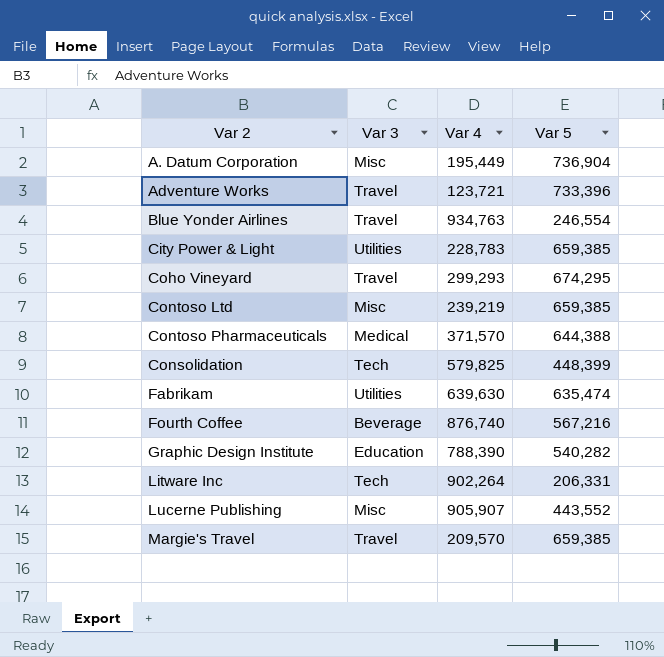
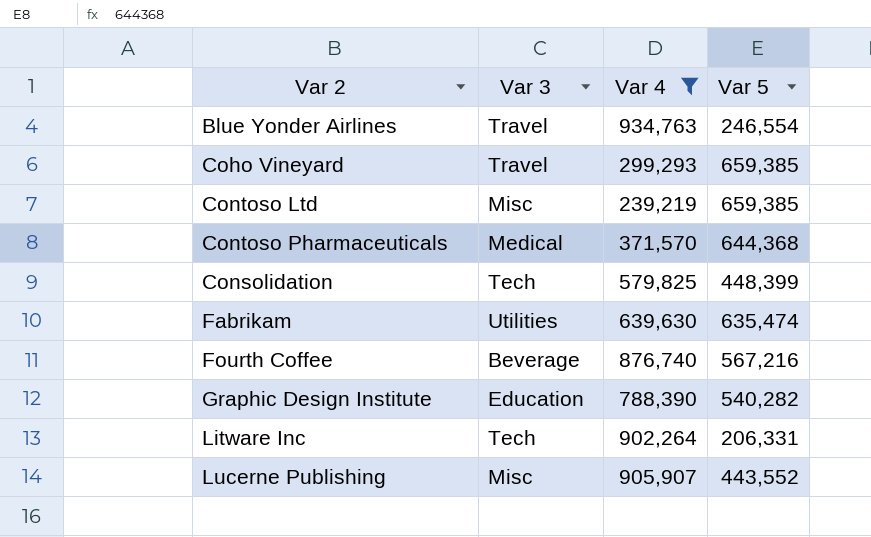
filter: none -> Var 4 >= 239,219
Coho Vineyard | Var 5: 674,295 -> 659,385
Contoso Pharmaceuticals | Var 5: 644,388 -> 644,368

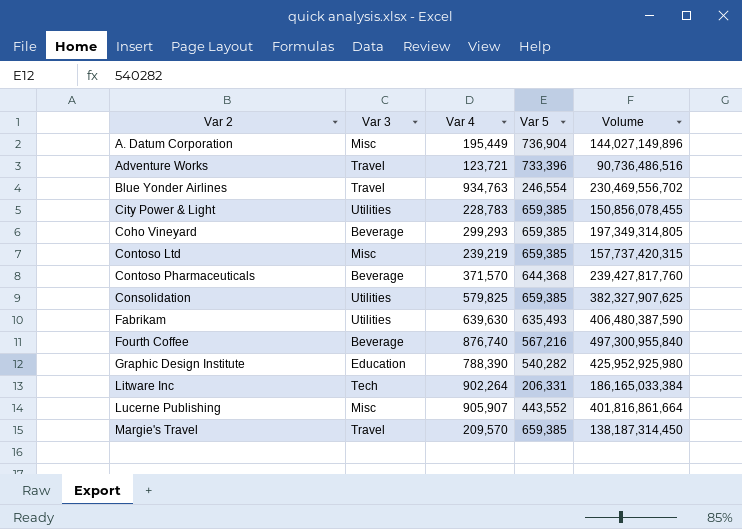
filter: Var 4 >= 239,219 -> none
column Volume | formula: none -> [Var 4] * [Var 5]
Coho Vineyard | Var 3: Travel -> Beverage
Contoso Pharmaceuticals | Var 3: Medical -> Beverage
Consolidation | Var 3: Tech -> Utilities
Consolidation | Var 5: 448,399 -> 659,385
Fabrikam | Var 5: 635,474 -> 635,493

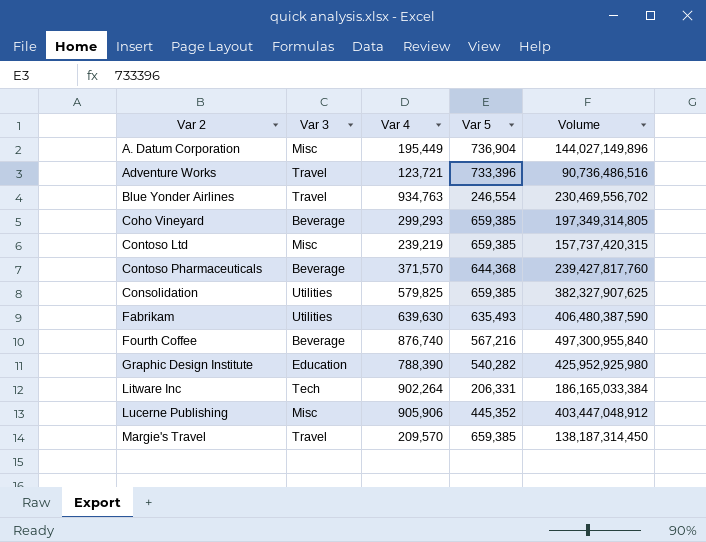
row City Power & Light: Utilities | 228,783 | 659,385 | 150,856,078,455 -> none
Lucerne Publishing | Var 4: 905,907 -> 905,906
Lucerne Publishing | Var 5: 443,552 -> 445,352
Lucerne Publishing | Volume: 401,816,861,664 -> 403,447,048,912

